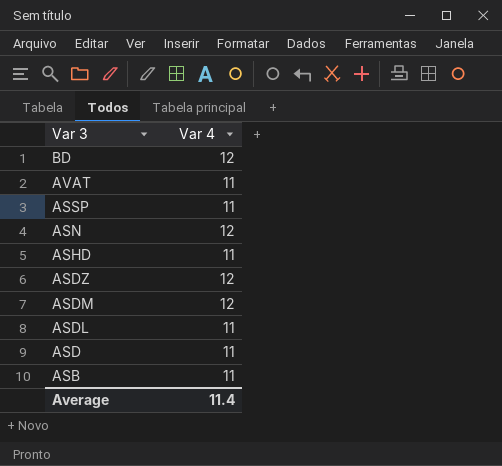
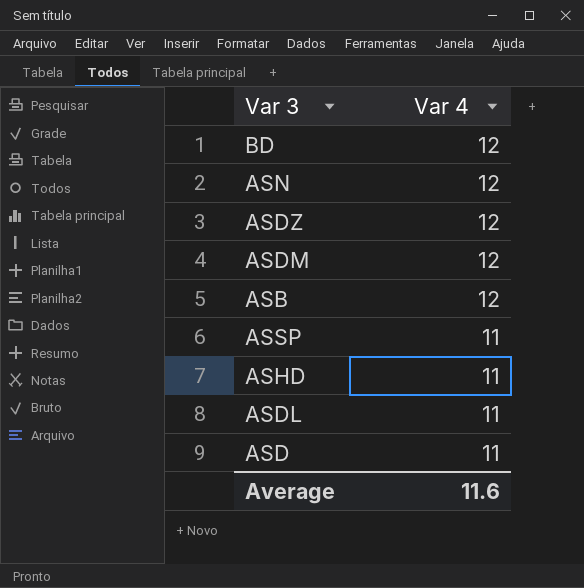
row order: Var 3 descending -> Var 4 descending
row AVAT: 11 -> none
ASB | Var 4: 11 -> 12
Average | Var 4: 11.4 -> 11.6

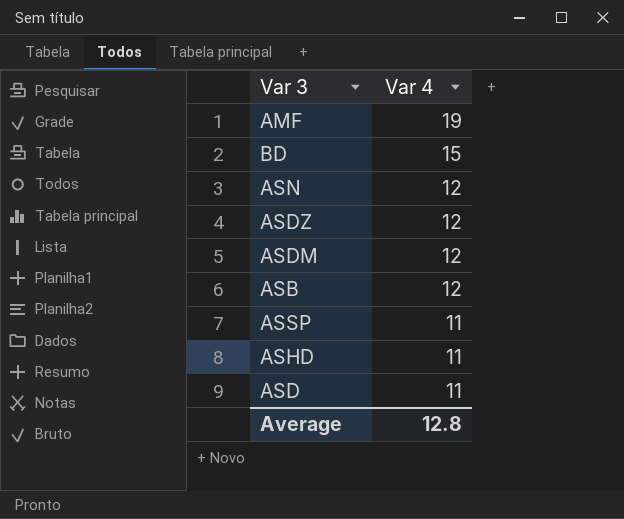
row ASDL: 11 -> none
row AMF: none -> 19
BD | Var 4: 12 -> 15
Average | Var 4: 11.6 -> 12.8

